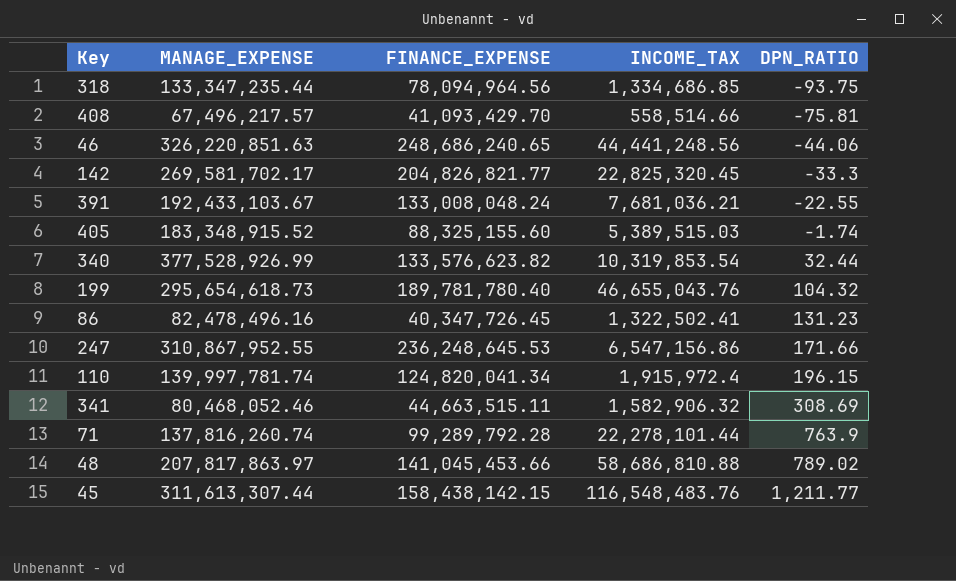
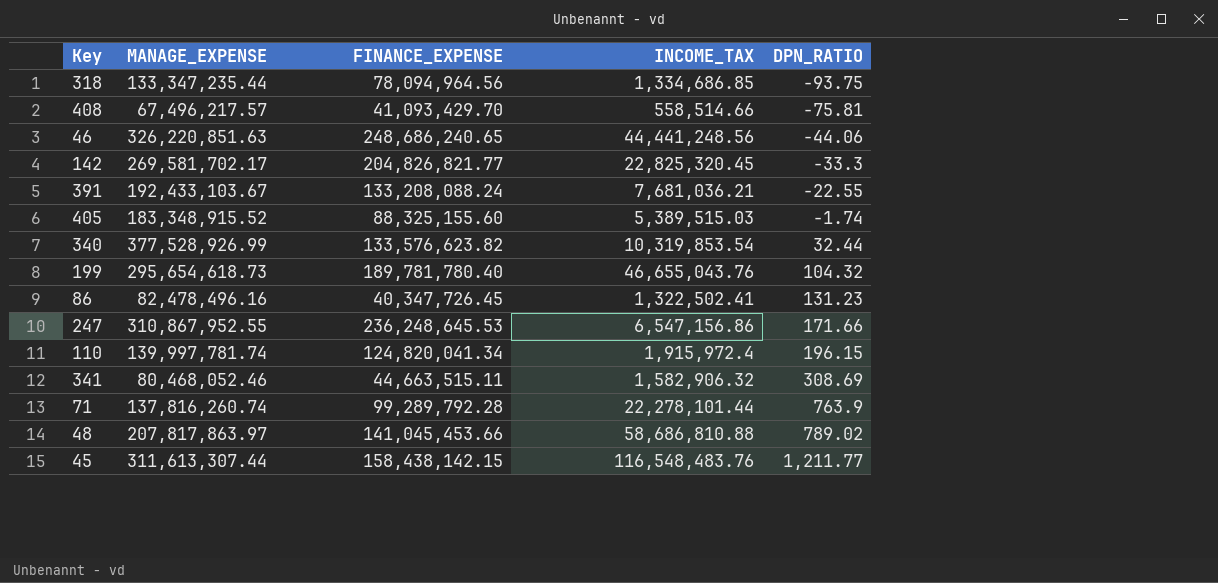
391 | FINANCE_EXPENSE: 133,008,048.24 -> 133,208,088.24

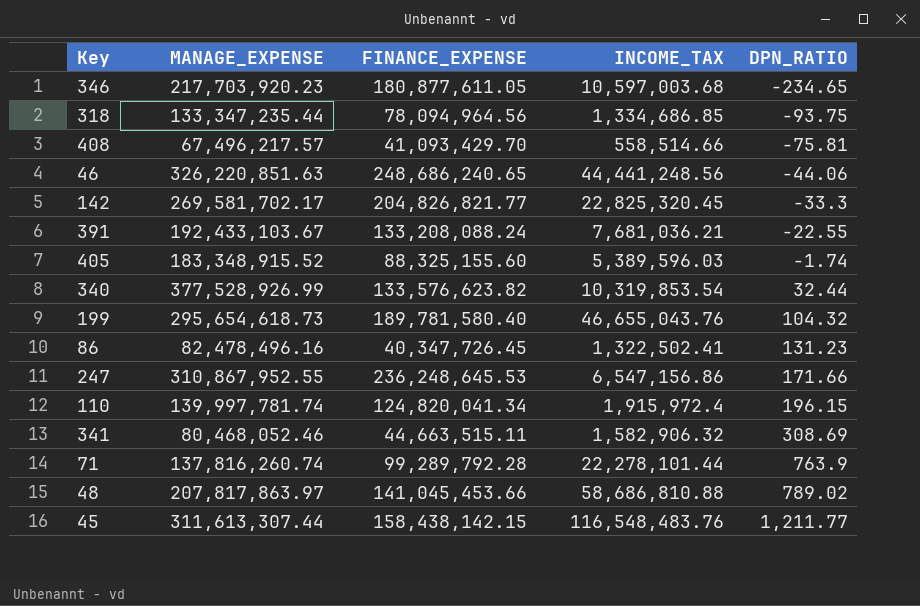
row 346: none -> 217,703,920.23 | 180,877,611.05 | 10,597,003.68 | -234.65
405 | INCOME_TAX: 5,389,515.03 -> 5,389,596.03
199 | FINANCE_EXPENSE: 189,781,780.40 -> 189,781,580.40

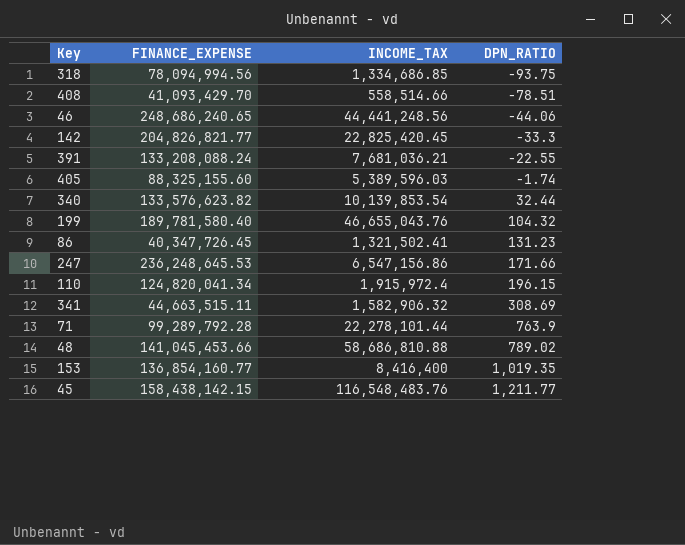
column MANAGE_EXPENSE | position: 2 -> none
row 346: 217,703,920.23 | 180,877,611.05 | 10,597,003.68 | -234.65 -> none
318 | FINANCE_EXPENSE: 78,094,964.56 -> 78,094,994.56
408 | DPN_RATIO: -75.81 -> -78.51
142 | INCOME_TAX: 22,825,320.45 -> 22,825,420.45
340 | INCOME_TAX: 10,319,853.54 -> 10,139,853.54
86 | INCOME_TAX: 1,322,502.41 -> 1,321,502.41
row 153: none -> 136,854,160.77 | 8,416,400 | 1,019.35

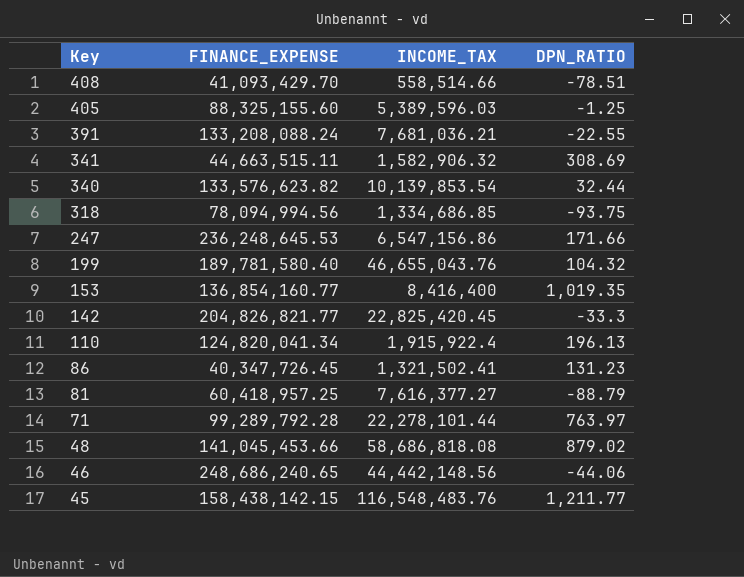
row order: DPN_RATIO ascending -> Key descending
405 | DPN_RATIO: -1.74 -> -1.25
110 | INCOME_TAX: 1,915,972.4 -> 1,915,922.4
110 | DPN_RATIO: 196.15 -> 196.13
row 81: none -> 60,418,957.25 | 7,616,377.27 | -88.79
71 | DPN_RATIO: 763.9 -> 763.97
48 | INCOME_TAX: 58,686,810.88 -> 58,686,818.08
48 | DPN_RATIO: 789.02 -> 879.02
46 | INCOME_TAX: 44,441,248.56 -> 44,442,148.56

